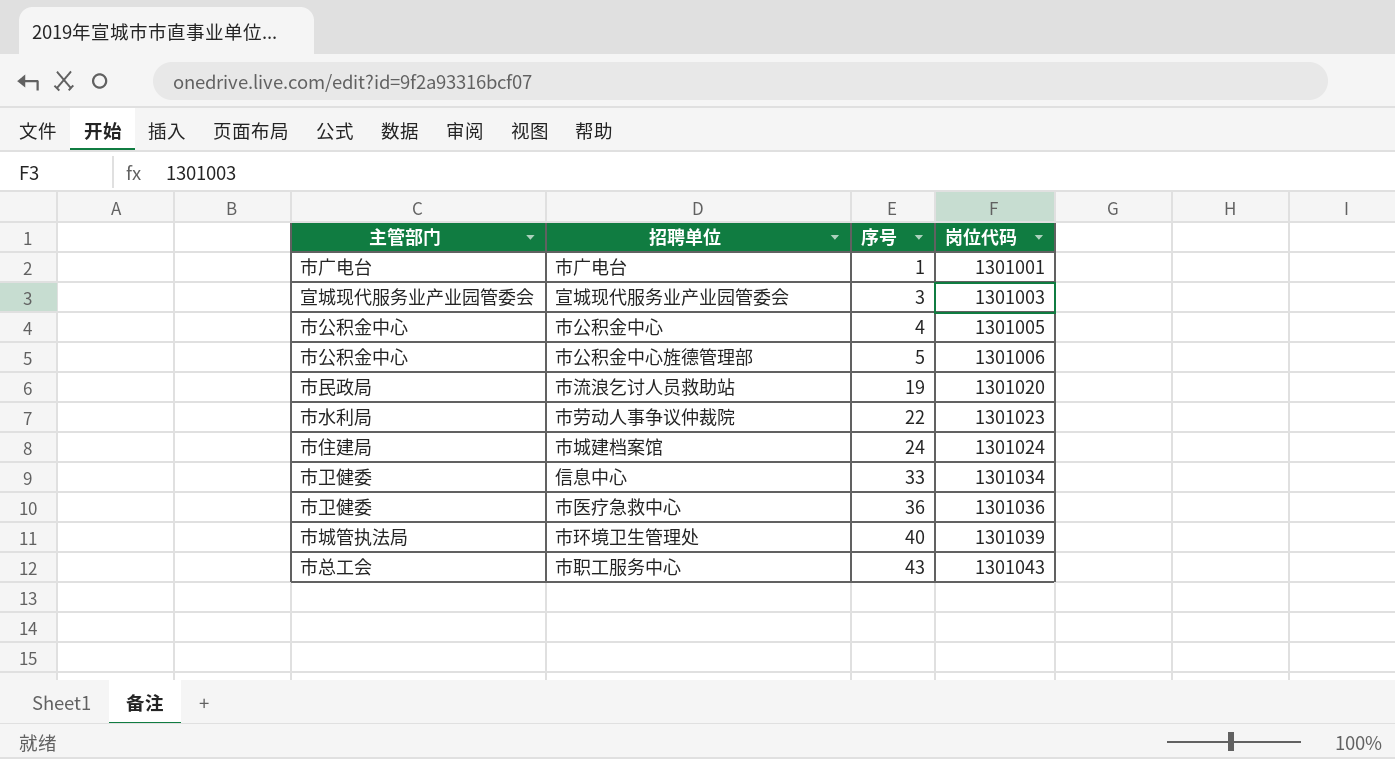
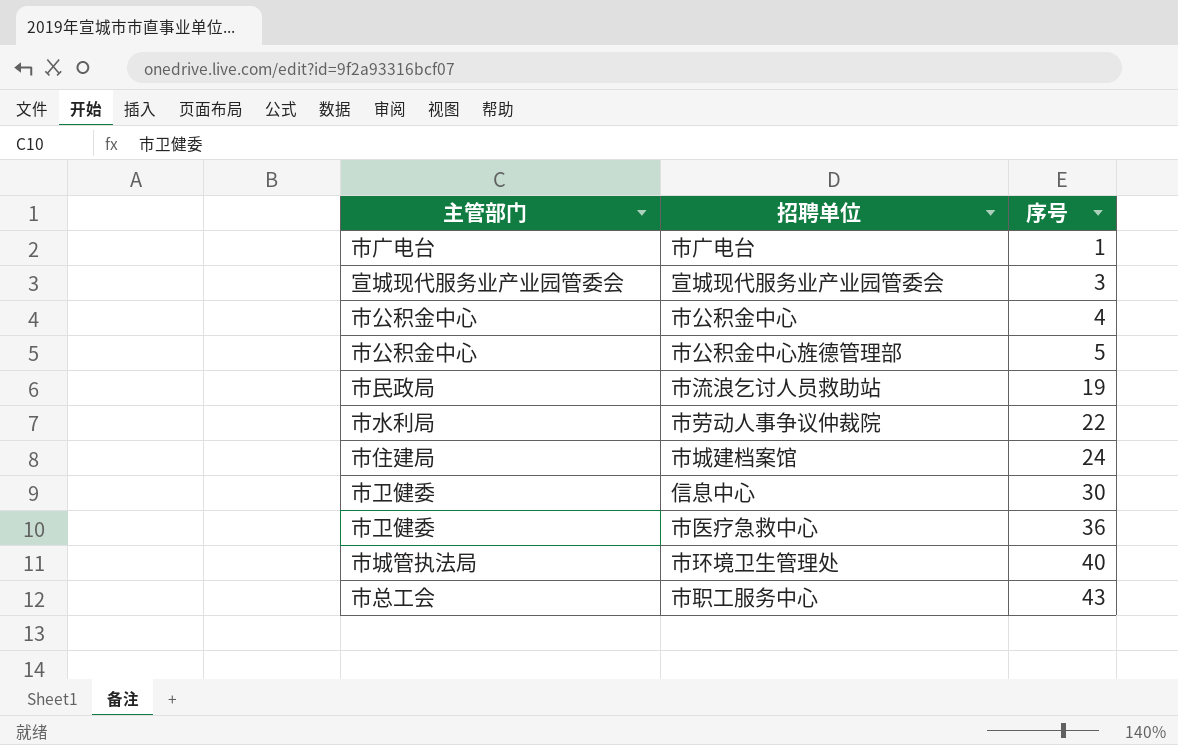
column 岗位代码 | position: 4 -> none
信息中心 | 序号: 33 -> 30

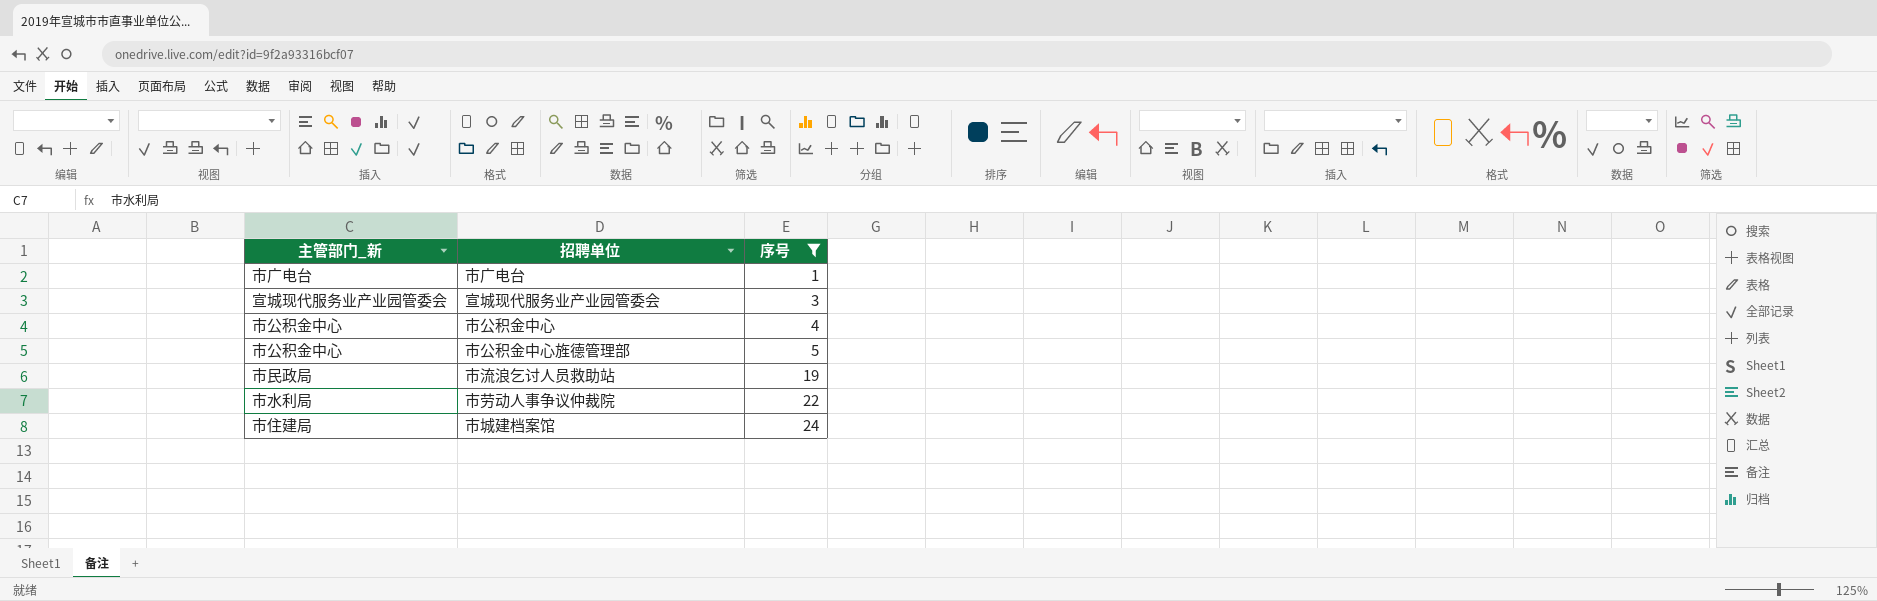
filter: none -> 序号 <= 24
column name: 主管部门 -> 主管部门_新

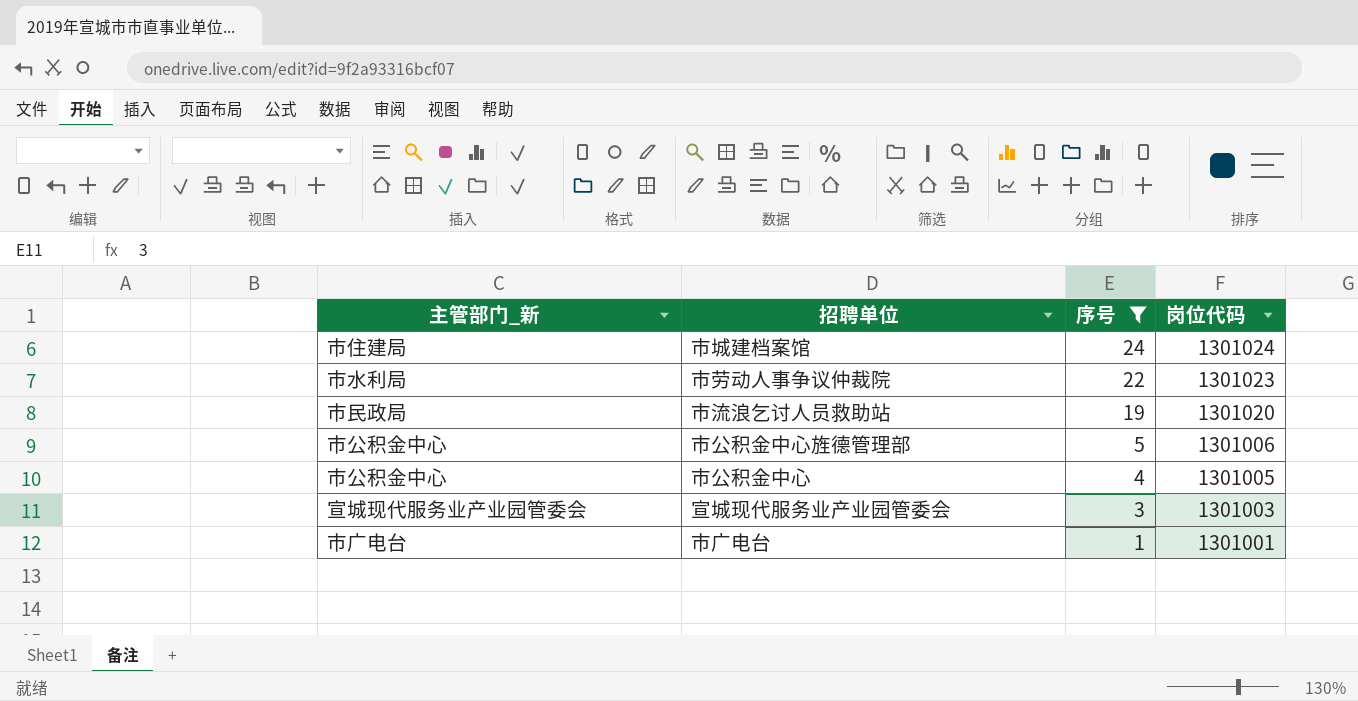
row order: 序号 ascending -> 序号 descending
column 岗位代码 | position: none -> 4

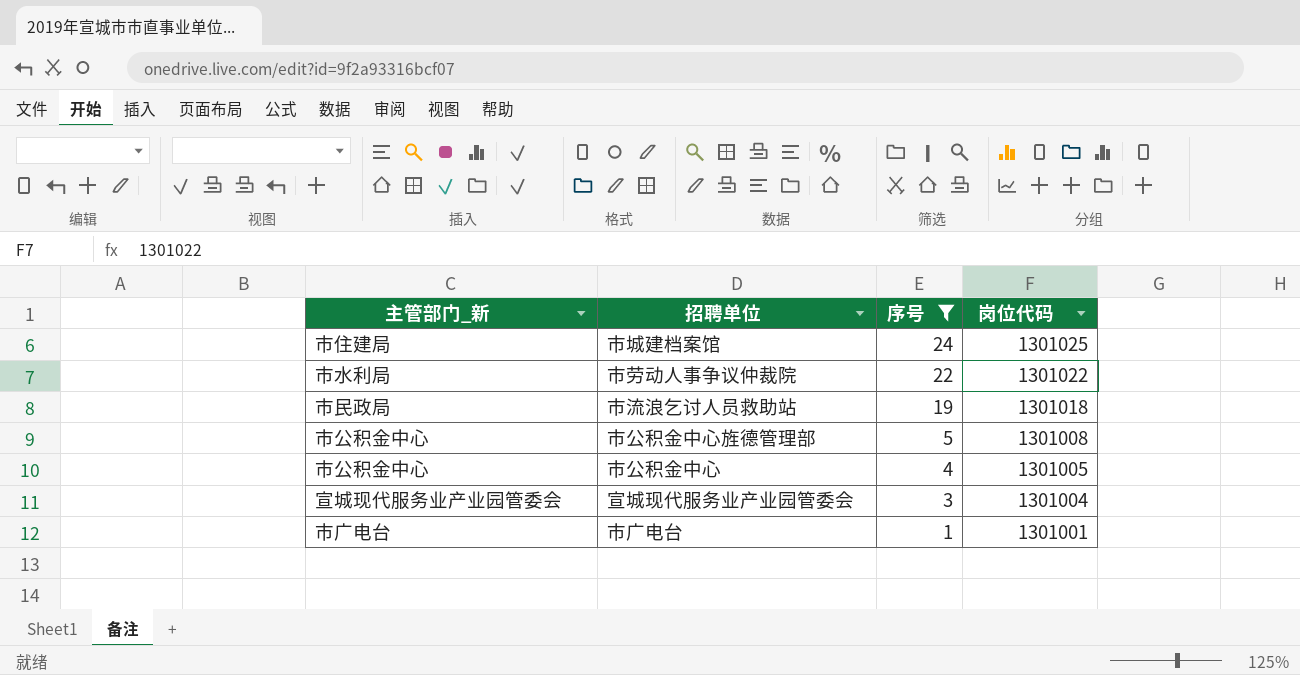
市城建档案馆 | 岗位代码: 1301024 -> 1301025
市劳动人事争议仲裁院 | 岗位代码: 1301023 -> 1301022
市流浪乞讨人员救助站 | 岗位代码: 1301020 -> 1301018
市公积金中心旌德管理部 | 岗位代码: 1301006 -> 1301008
宣城现代服务业产业园管委会 | 岗位代码: 1301003 -> 1301004

